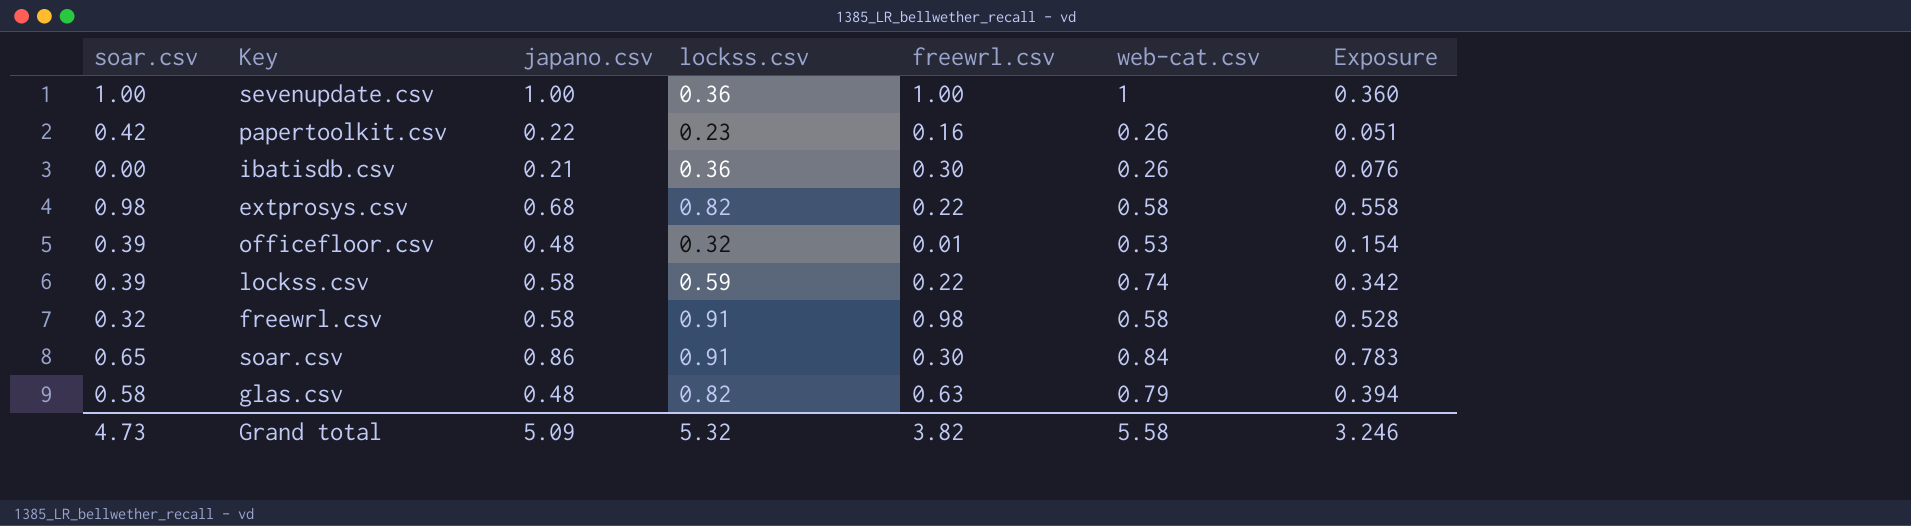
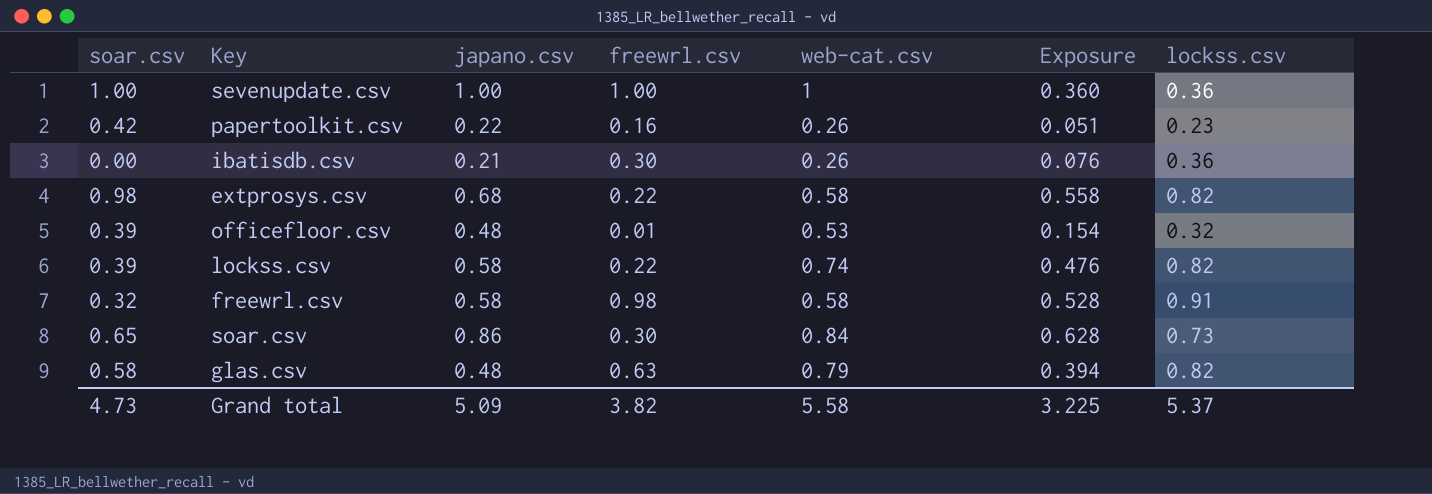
column lockss.csv | position: 4 -> 7
lockss.csv | Exposure: 0.342 -> 0.476
lockss.csv | lockss.csv: 0.59 -> 0.82
soar.csv | Exposure: 0.783 -> 0.628
soar.csv | lockss.csv: 0.91 -> 0.73
Grand total | Exposure: 3.246 -> 3.225
Grand total | lockss.csv: 5.32 -> 5.37

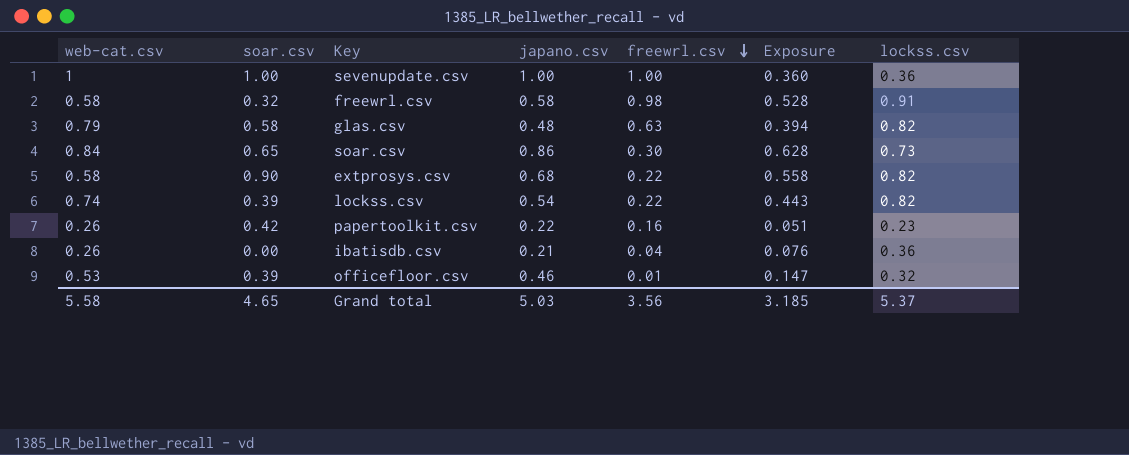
row order: none -> freewrl.csv descending
column web-cat.csv | position: 5 -> 1
extprosys.csv | soar.csv: 0.98 -> 0.90
lockss.csv | japano.csv: 0.58 -> 0.54
lockss.csv | Exposure: 0.476 -> 0.443
ibatisdb.csv | freewrl.csv: 0.30 -> 0.04
officefloor.csv | japano.csv: 0.48 -> 0.46
officefloor.csv | Exposure: 0.154 -> 0.147
Grand total | soar.csv: 4.73 -> 4.65
Grand total | japano.csv: 5.09 -> 5.03
Grand total | freewrl.csv: 3.82 -> 3.56
Grand total | Exposure: 3.225 -> 3.185

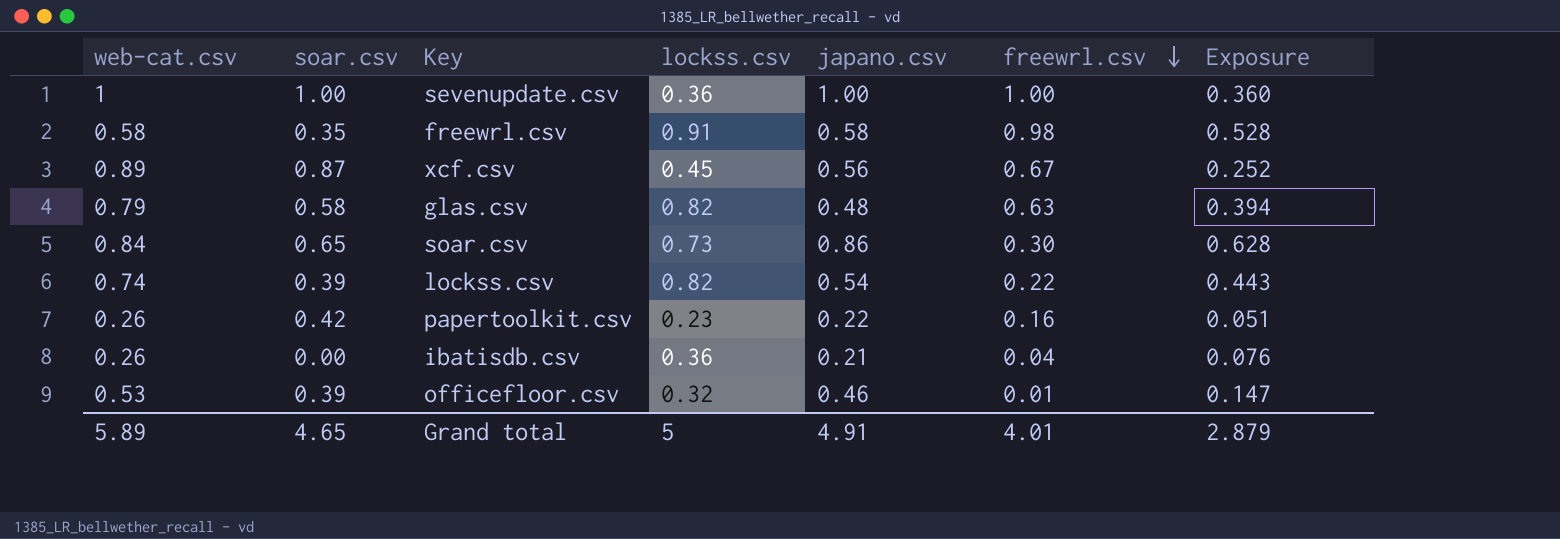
column lockss.csv | position: 7 -> 4
row extprosys.csv: 0.58 | 0.90 | 0.68 | 0.22 | 0.558 | 0.82 -> none
freewrl.csv | soar.csv: 0.32 -> 0.35
row xcf.csv: none -> 0.89 | 0.87 | 0.45 | 0.56 | 0.67 | 0.252
Grand total | web-cat.csv: 5.58 -> 5.89
Grand total | lockss.csv: 5.37 -> 5
Grand total | japano.csv: 5.03 -> 4.91
Grand total | freewrl.csv: 3.56 -> 4.01
Grand total | Exposure: 3.185 -> 2.879

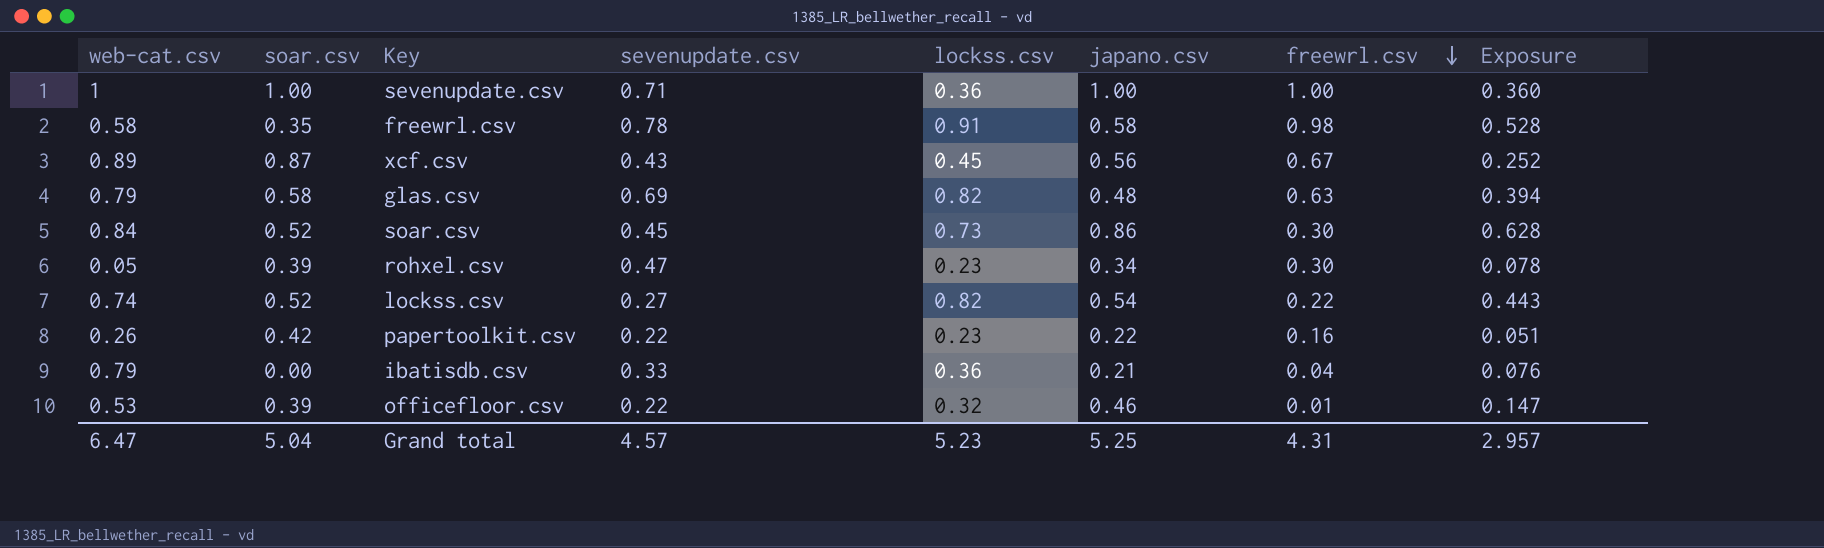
column sevenupdate.csv | position: none -> 4
soar.csv | soar.csv: 0.65 -> 0.52
row rohxel.csv: none -> 0.05 | 0.39 | 0.47 | 0.23 | 0.34 | 0.30 | 0.078
lockss.csv | soar.csv: 0.39 -> 0.52
ibatisdb.csv | web-cat.csv: 0.26 -> 0.79
Grand total | web-cat.csv: 5.89 -> 6.47
Grand total | soar.csv: 4.65 -> 5.04
Grand total | lockss.csv: 5 -> 5.23
Grand total | japano.csv: 4.91 -> 5.25
Grand total | freewrl.csv: 4.01 -> 4.31
Grand total | Exposure: 2.879 -> 2.957

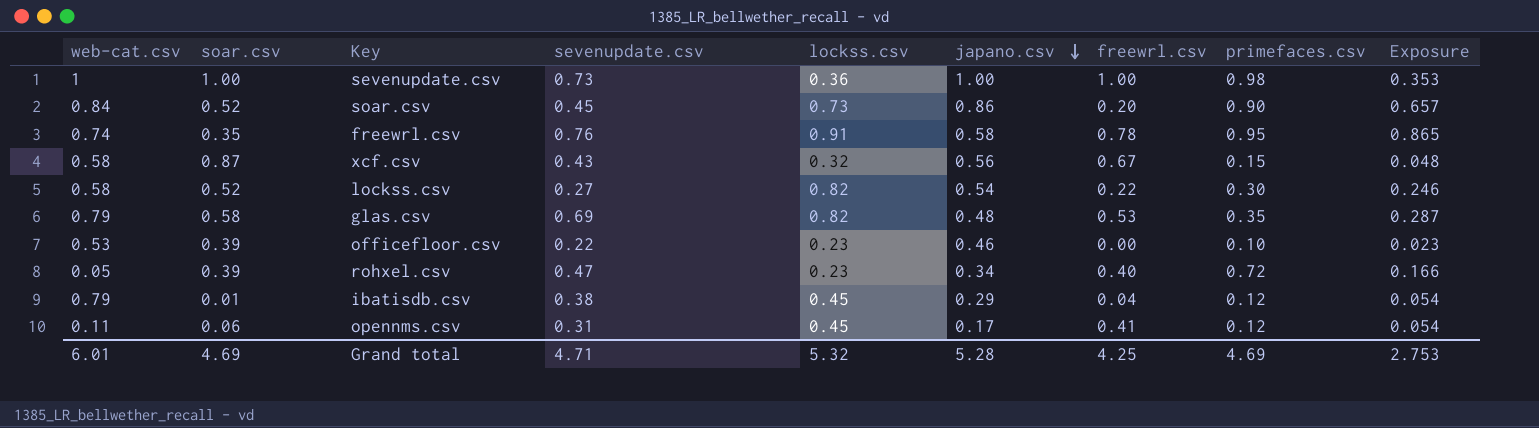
row order: freewrl.csv descending -> japano.csv descending
column primefaces.csv | position: none -> 8
column Exposure | formula: [lockss.csv] * [japano.csv] -> [lockss.csv] * [primefaces.csv]
row papertoolkit.csv: 0.26 | 0.42 | 0.22 | 0.23 | 0.22 | 0.16 | 0.051 -> none
sevenupdate.csv | sevenupdate.csv: 0.71 -> 0.73
soar.csv | freewrl.csv: 0.30 -> 0.20
freewrl.csv | web-cat.csv: 0.58 -> 0.74
freewrl.csv | sevenupdate.csv: 0.78 -> 0.76
freewrl.csv | freewrl.csv: 0.98 -> 0.78
xcf.csv | web-cat.csv: 0.89 -> 0.58
xcf.csv | lockss.csv: 0.45 -> 0.32
lockss.csv | web-cat.csv: 0.74 -> 0.58
glas.csv | freewrl.csv: 0.63 -> 0.53
officefloor.csv | lockss.csv: 0.32 -> 0.23
officefloor.csv | freewrl.csv: 0.01 -> 0.00
rohxel.csv | freewrl.csv: 0.30 -> 0.40
ibatisdb.csv | soar.csv: 0.00 -> 0.01
ibatisdb.csv | sevenupdate.csv: 0.33 -> 0.38
ibatisdb.csv | lockss.csv: 0.36 -> 0.45
ibatisdb.csv | japano.csv: 0.21 -> 0.29
row opennms.csv: none -> 0.11 | 0.06 | 0.31 | 0.45 | 0.17 | 0.41 | 0.12 | 0.054
Grand total | web-cat.csv: 6.47 -> 6.01
Grand total | soar.csv: 5.04 -> 4.69
Grand total | sevenupdate.csv: 4.57 -> 4.71
Grand total | lockss.csv: 5.23 -> 5.32
Grand total | japano.csv: 5.25 -> 5.28
Grand total | freewrl.csv: 4.31 -> 4.25
Grand total | Exposure: 2.957 -> 2.753

